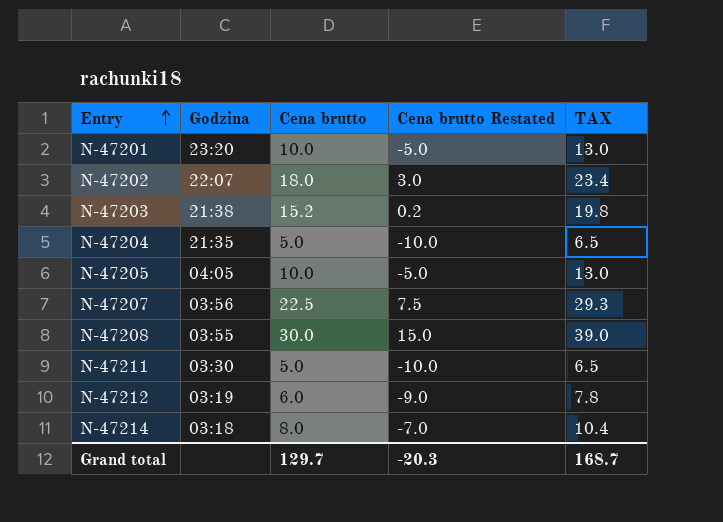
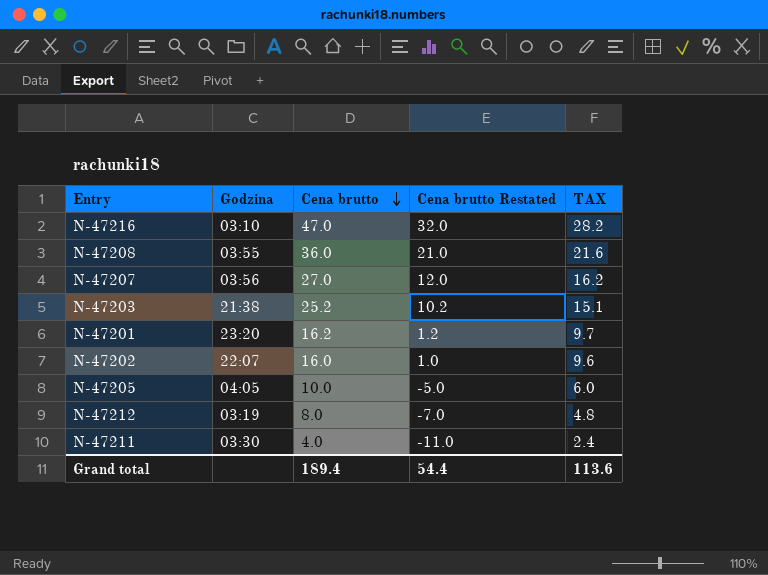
row order: Entry ascending -> Cena brutto descending
column TAX | formula: [Cena brutto] * 1.3 -> [Cena brutto] * 0.6
row N-47204: 21:35 | 5.0 | -10.0 | 6.5 -> none
row N-47214: 03:18 | 8.0 | -7.0 | 10.4 -> none
row N-47216: none -> 03:10 | 47.0 | 32.0 | 28.2
N-47208 | Cena brutto: 30.0 -> 36.0
N-47208 | Cena brutto Restated: 15.0 -> 21.0
N-47207 | Cena brutto: 22.5 -> 27.0
N-47207 | Cena brutto Restated: 7.5 -> 12.0
N-47203 | Cena brutto: 15.2 -> 25.2
N-47203 | Cena brutto Restated: 0.2 -> 10.2
N-47201 | Cena brutto: 10.0 -> 16.2
N-47201 | Cena brutto Restated: -5.0 -> 1.2
N-47202 | Cena brutto: 18.0 -> 16.0
N-47202 | Cena brutto Restated: 3.0 -> 1.0
N-47212 | Cena brutto: 6.0 -> 8.0
N-47212 | Cena brutto Restated: -9.0 -> -7.0
N-47211 | Cena brutto: 5.0 -> 4.0
N-47211 | Cena brutto Restated: -10.0 -> -11.0
Grand total | Cena brutto: 129.7 -> 189.4
Grand total | Cena brutto Restated: -20.3 -> 54.4
Grand total | TAX: 168.7 -> 113.6

